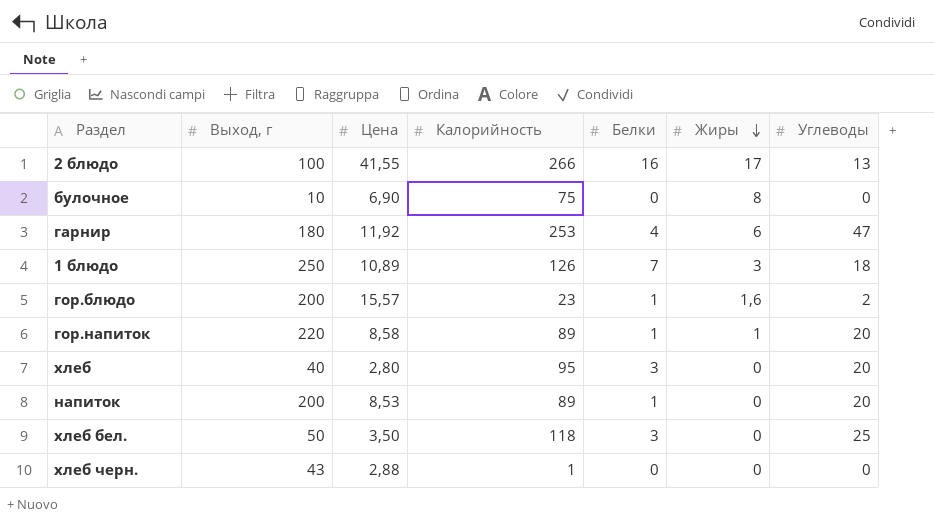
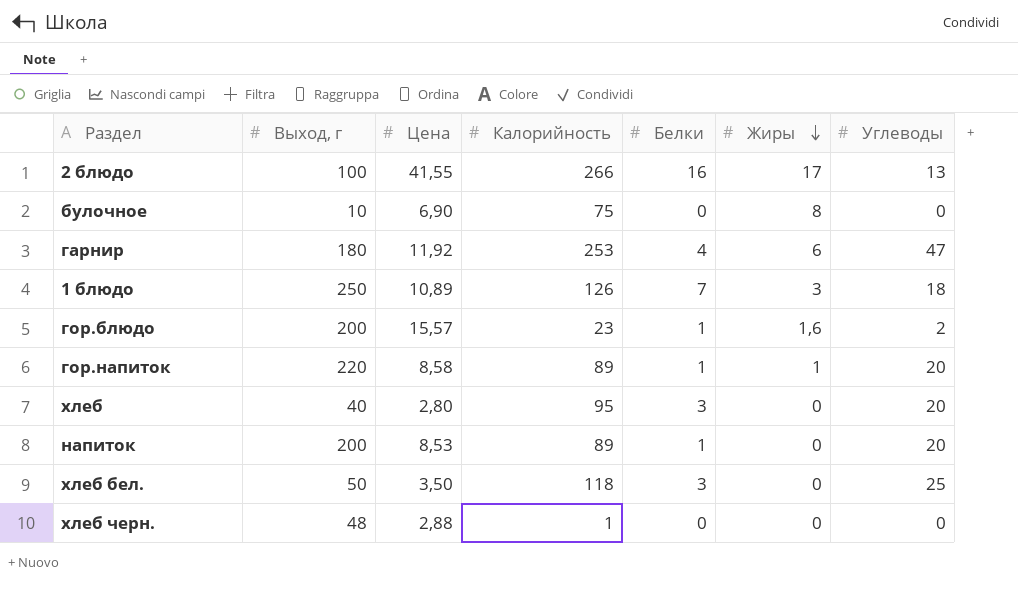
хлеб черн. | Выход, г: 43 -> 48

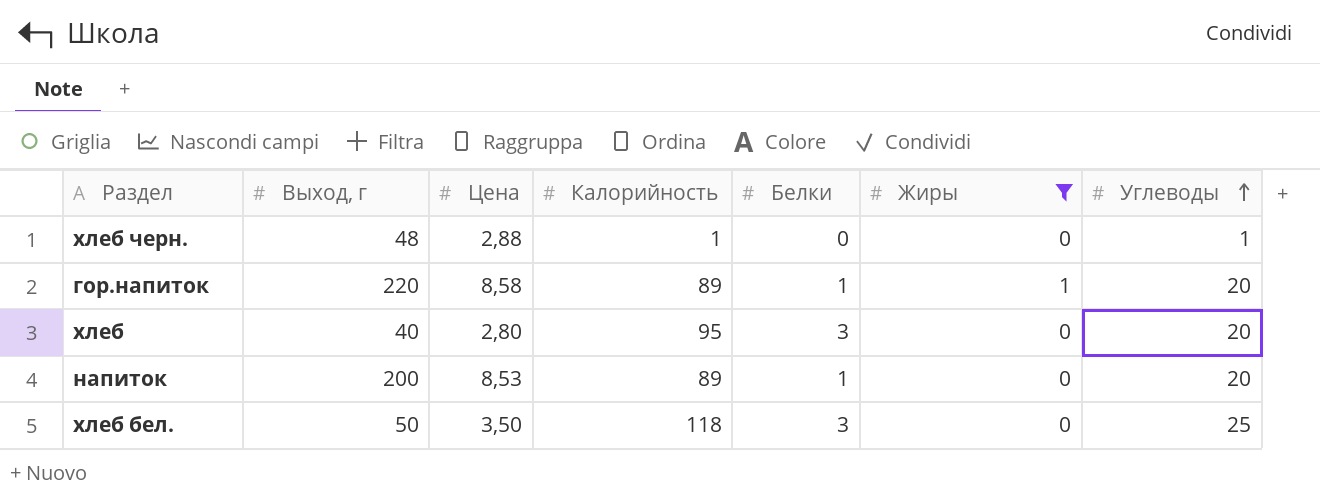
filter: none -> Жиры <= 1
row order: Жиры descending -> Углеводы ascending
хлеб черн. | Углеводы: 0 -> 1

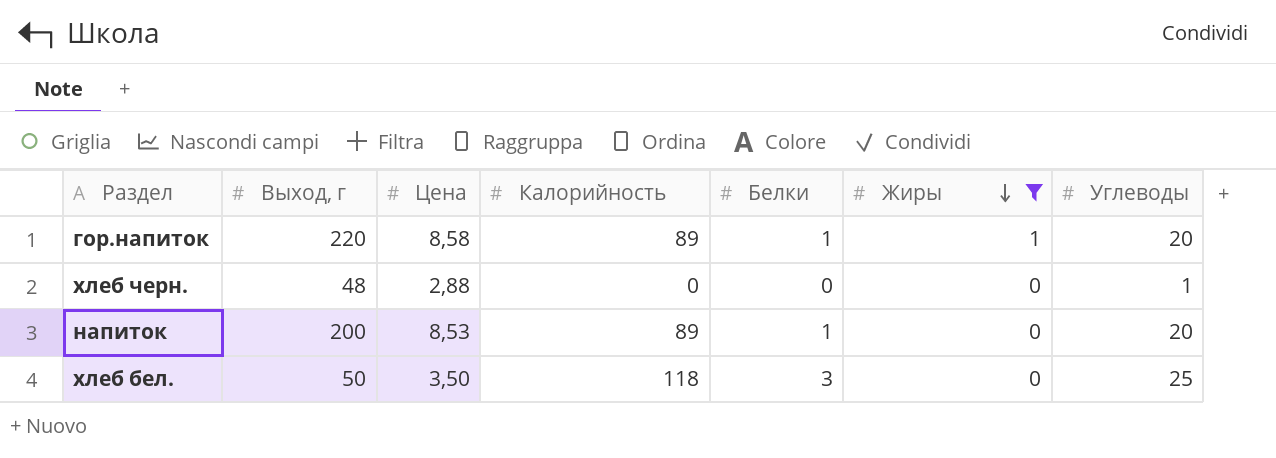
row order: Углеводы ascending -> Жиры descending
row хлеб: 40 | 2,80 | 95 | 3 | 0 | 20 -> none
хлеб черн. | Калорийность: 1 -> 0

